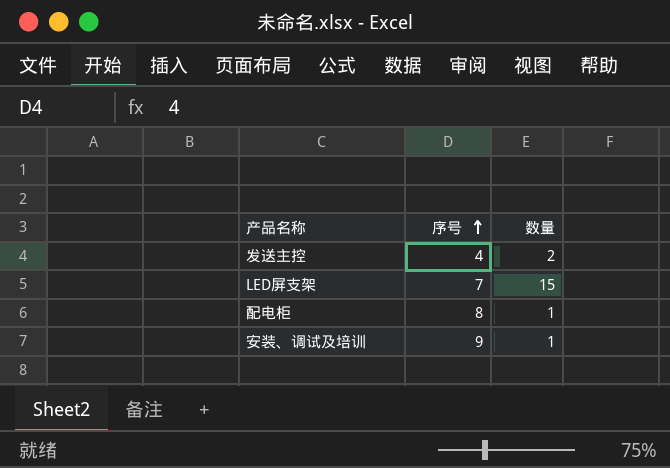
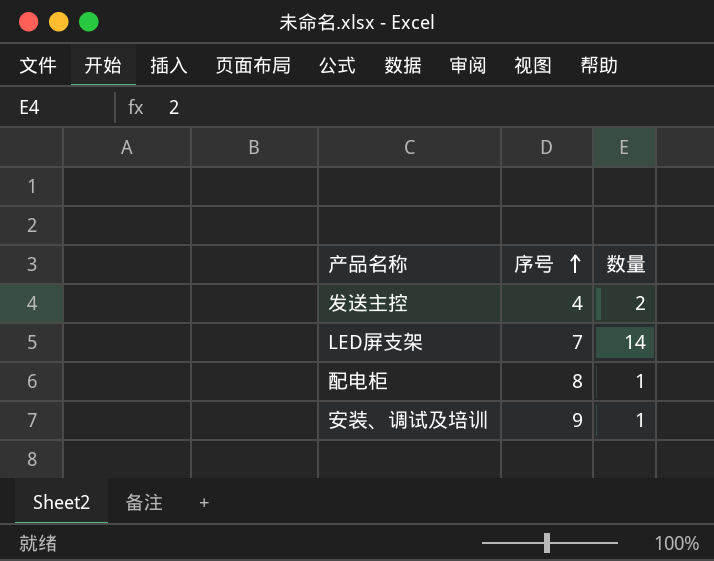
LED屏支架 | 数量: 15 -> 14

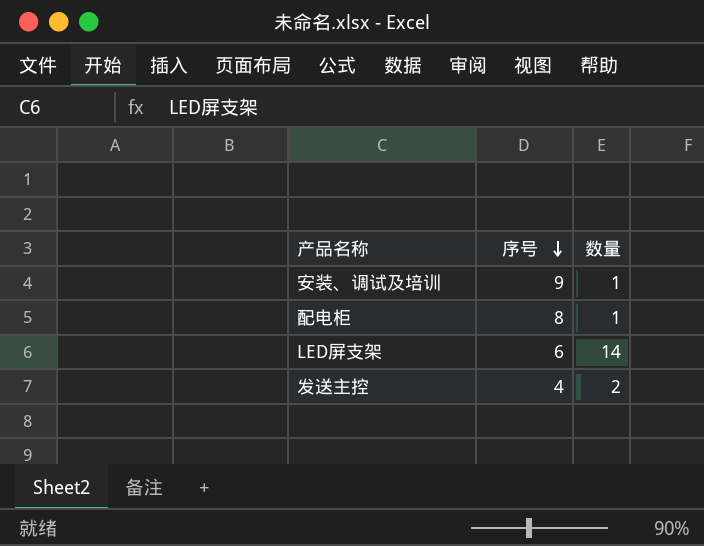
row order: 序号 ascending -> 序号 descending
LED屏支架 | 序号: 7 -> 6

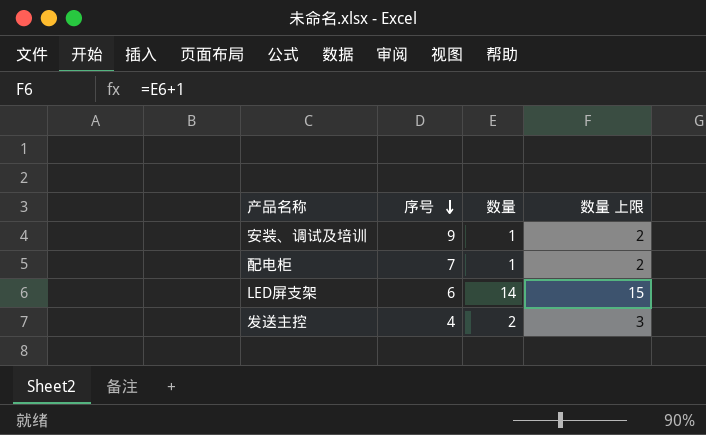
column 数量 上限 | formula: none -> [数量] + 1
配电柜 | 序号: 8 -> 7

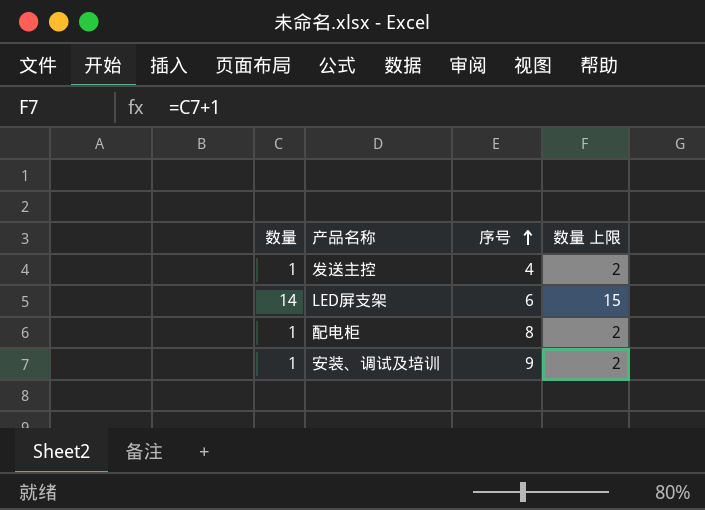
row order: 序号 descending -> 序号 ascending
column 数量 | position: 3 -> 1
发送主控 | 数量: 2 -> 1
发送主控 | 数量 上限: 3 -> 2
配电柜 | 序号: 7 -> 8

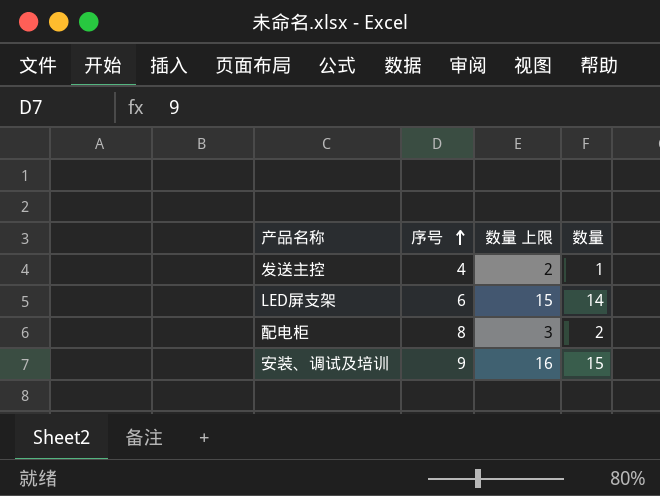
column 数量 | position: 1 -> 4
配电柜 | 数量 上限: 2 -> 3
配电柜 | 数量: 1 -> 2
安装、调试及培训 | 数量 上限: 2 -> 16
安装、调试及培训 | 数量: 1 -> 15

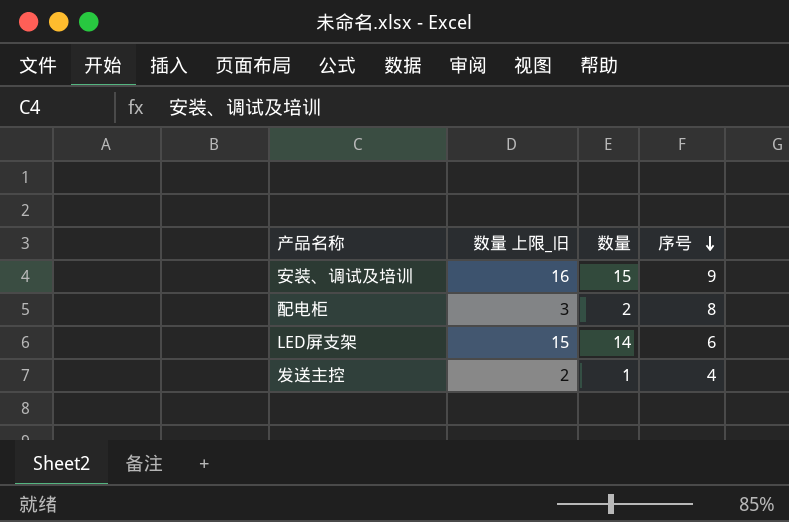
row order: 序号 ascending -> 序号 descending
column name: 数量 上限 -> 数量 上限_旧
column 序号 | position: 2 -> 4

